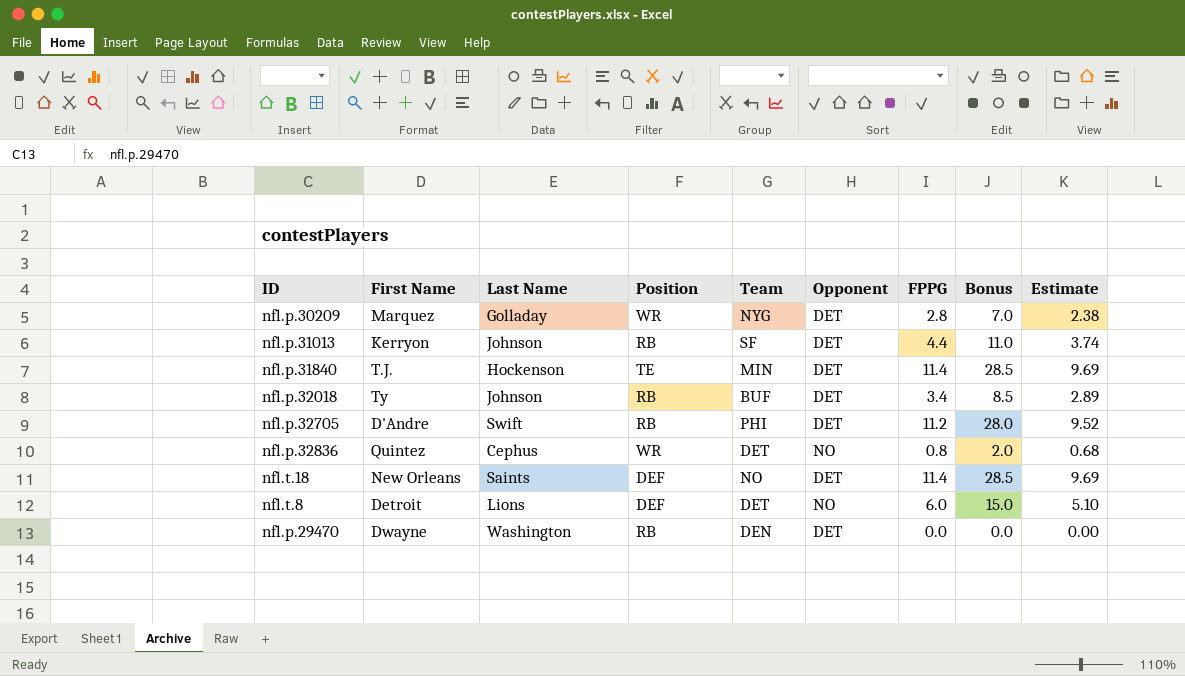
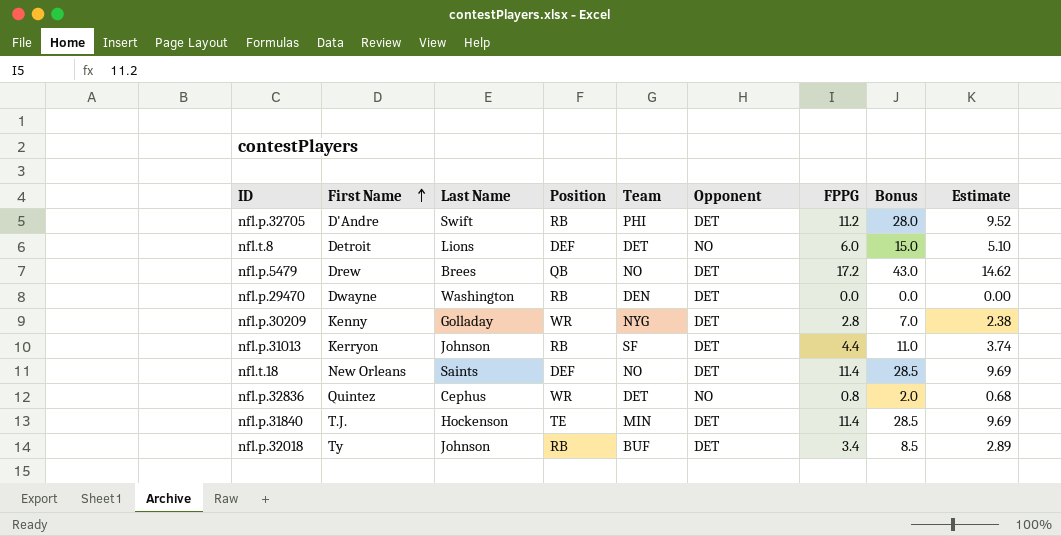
row order: none -> First Name ascending
row nfl.p.5479: none -> Drew | Brees | QB | NO | DET | 17.2 | 43.0 | 14.62
nfl.p.30209 | First Name: Marquez -> Kenny

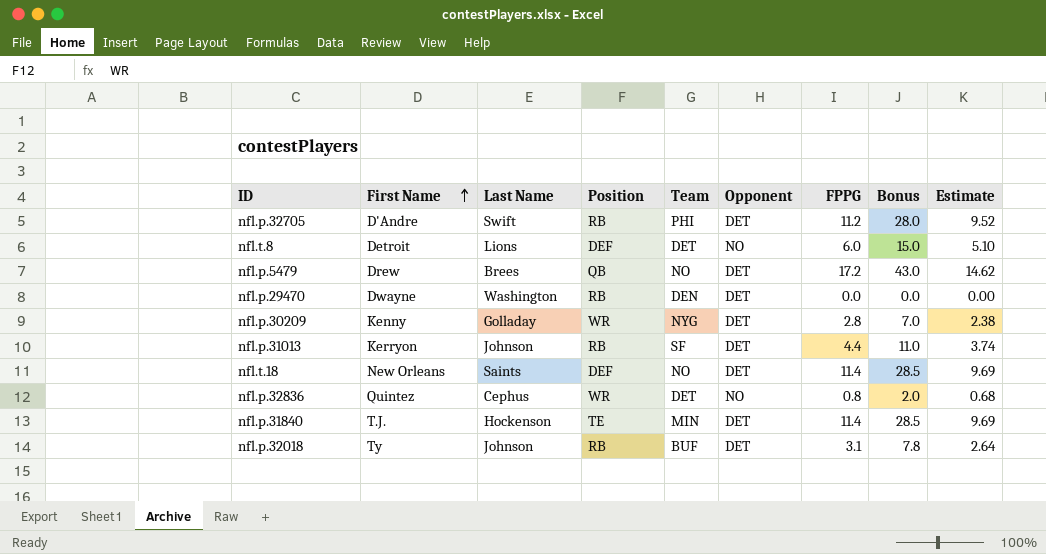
nfl.p.32018 | FPPG: 3.4 -> 3.1
nfl.p.32018 | Bonus: 8.5 -> 7.8
nfl.p.32018 | Estimate: 2.89 -> 2.64

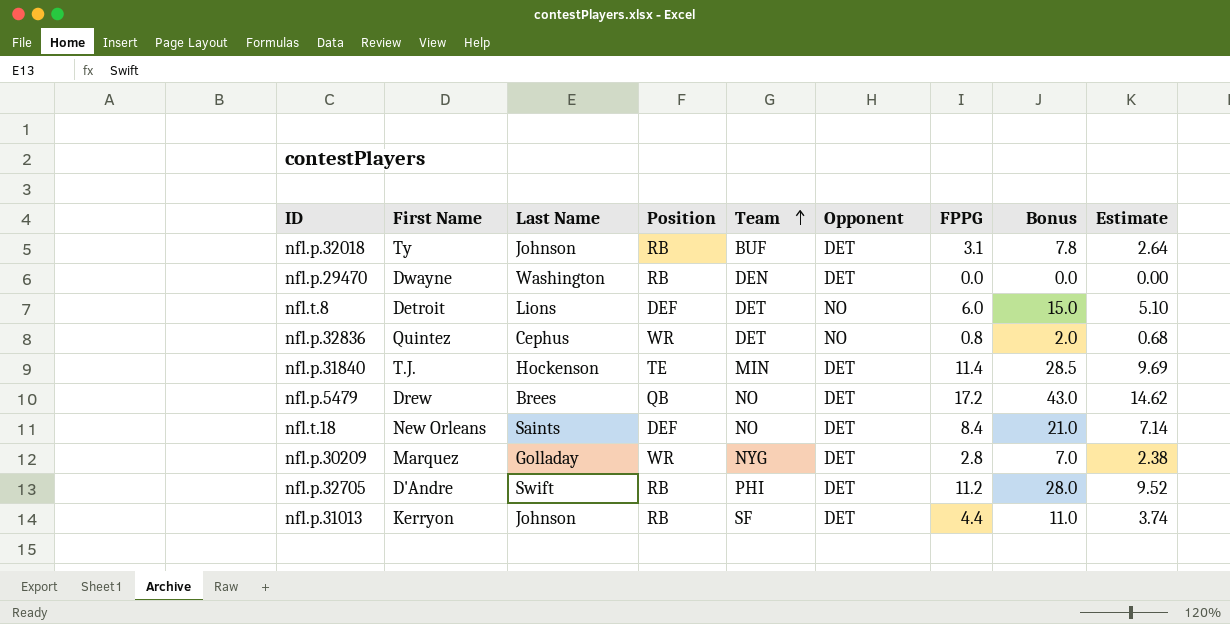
row order: First Name ascending -> Team ascending
nfl.t.18 | FPPG: 11.4 -> 8.4
nfl.t.18 | Bonus: 28.5 -> 21.0
nfl.t.18 | Estimate: 9.69 -> 7.14
nfl.p.30209 | First Name: Kenny -> Marquez

